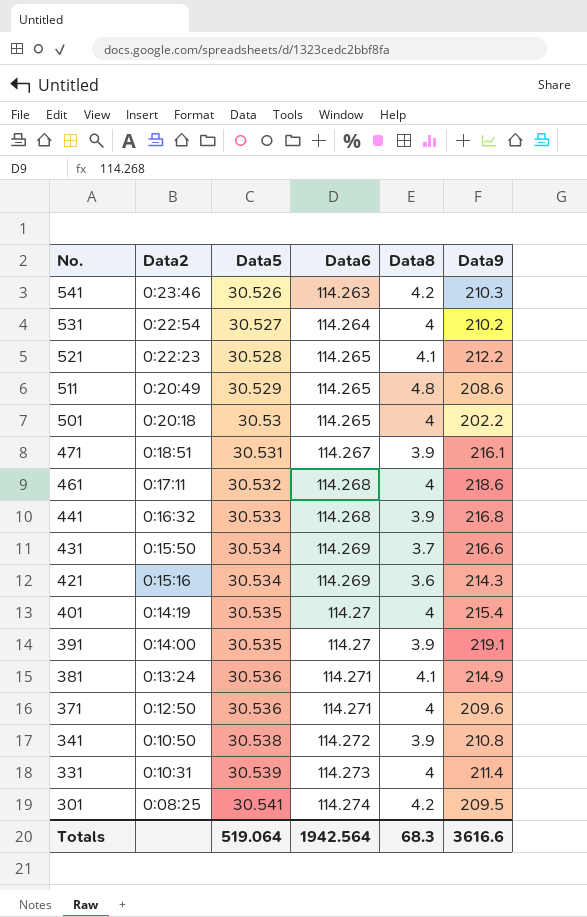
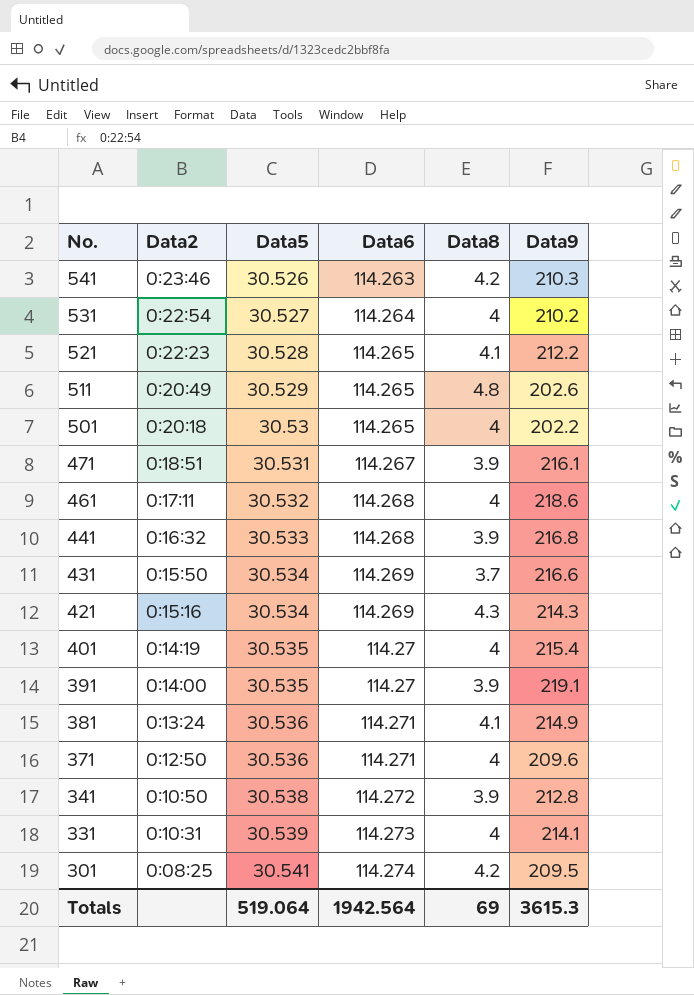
511 | Data9: 208.6 -> 202.6
421 | Data8: 3.6 -> 4.3
341 | Data9: 210.8 -> 212.8
331 | Data9: 211.4 -> 214.1
Totals | Data8: 68.3 -> 69
Totals | Data9: 3616.6 -> 3615.3

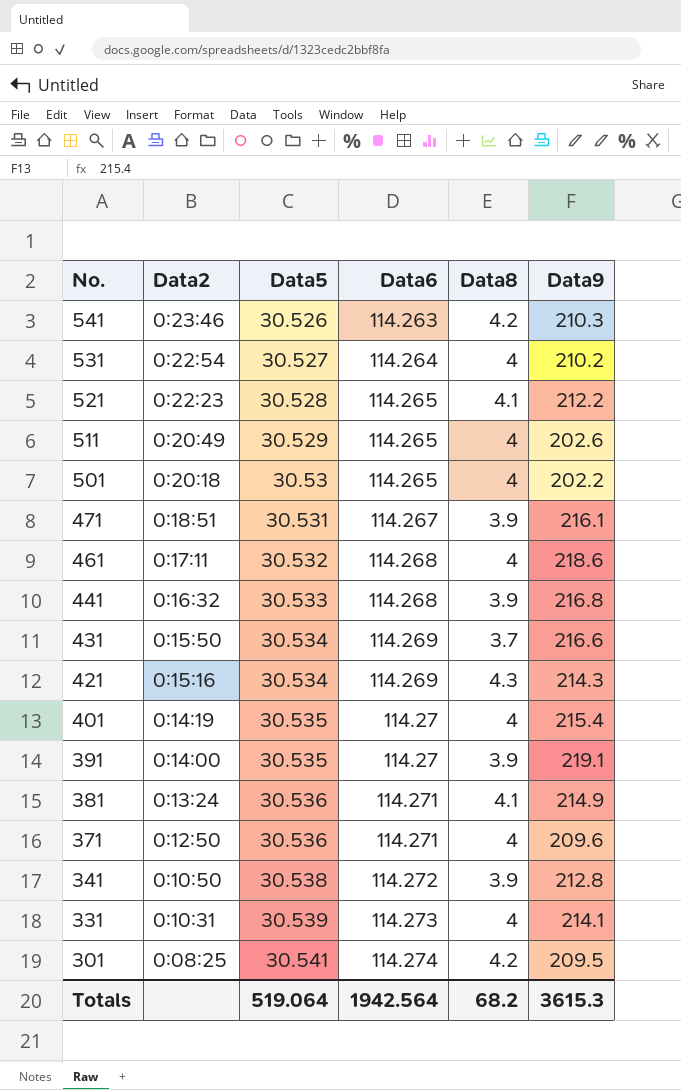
511 | Data8: 4.8 -> 4
Totals | Data8: 69 -> 68.2

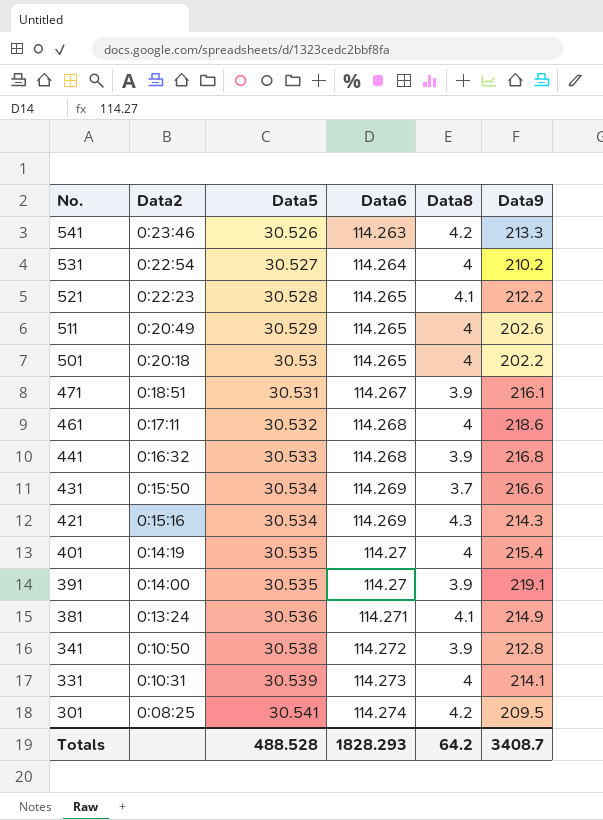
row 371: 0:12:50 | 30.536 | 114.271 | 4 | 209.6 -> none
541 | Data9: 210.3 -> 213.3
Totals | Data5: 519.064 -> 488.528
Totals | Data6: 1942.564 -> 1828.293
Totals | Data8: 68.2 -> 64.2
Totals | Data9: 3615.3 -> 3408.7

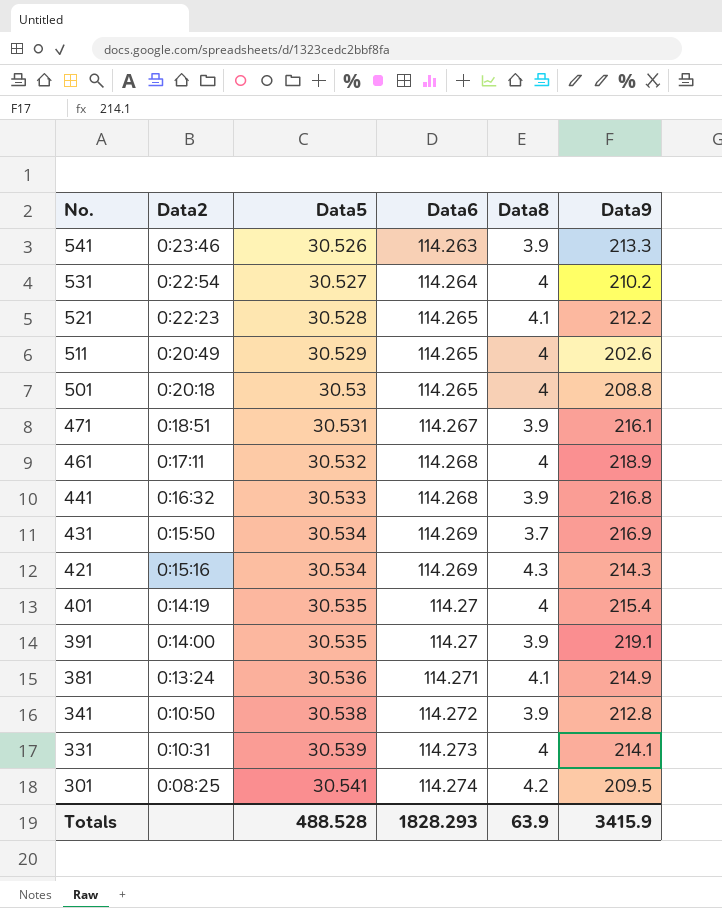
541 | Data8: 4.2 -> 3.9
501 | Data9: 202.2 -> 208.8
461 | Data9: 218.6 -> 218.9
431 | Data9: 216.6 -> 216.9
Totals | Data8: 64.2 -> 63.9
Totals | Data9: 3408.7 -> 3415.9

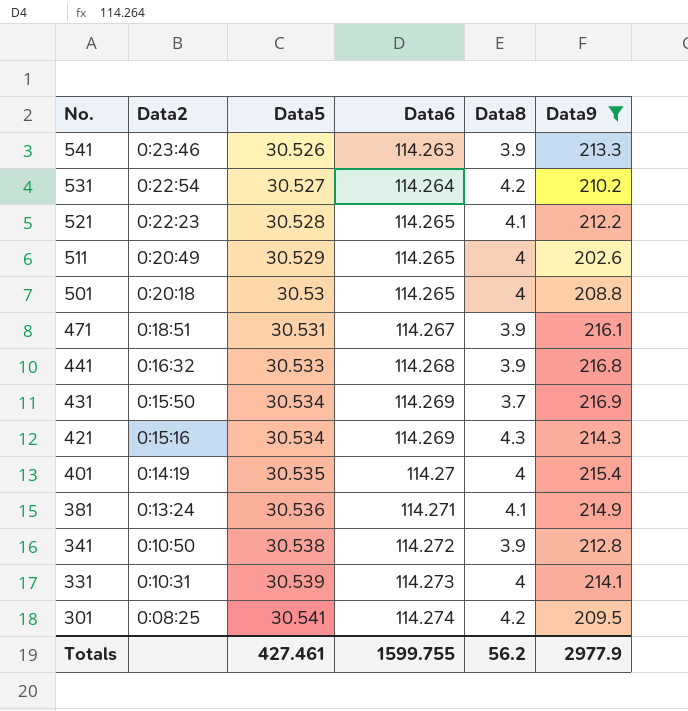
filter: none -> Data9 <= 216.9
531 | Data8: 4 -> 4.2
Totals | Data5: 488.528 -> 427.461
Totals | Data6: 1828.293 -> 1599.755
Totals | Data8: 63.9 -> 56.2
Totals | Data9: 3415.9 -> 2977.9

